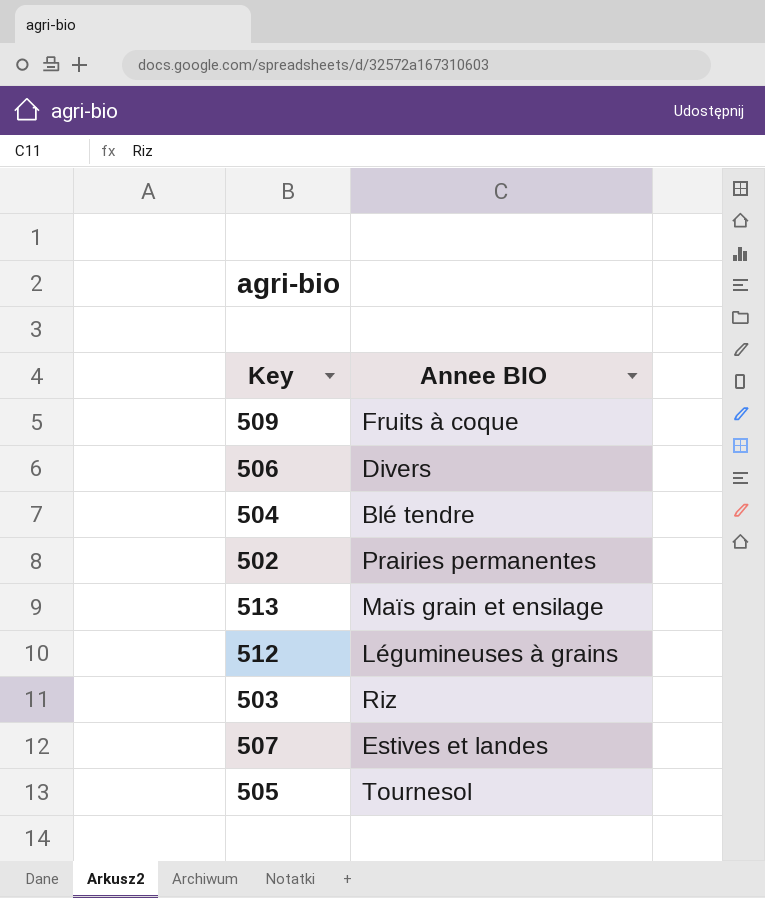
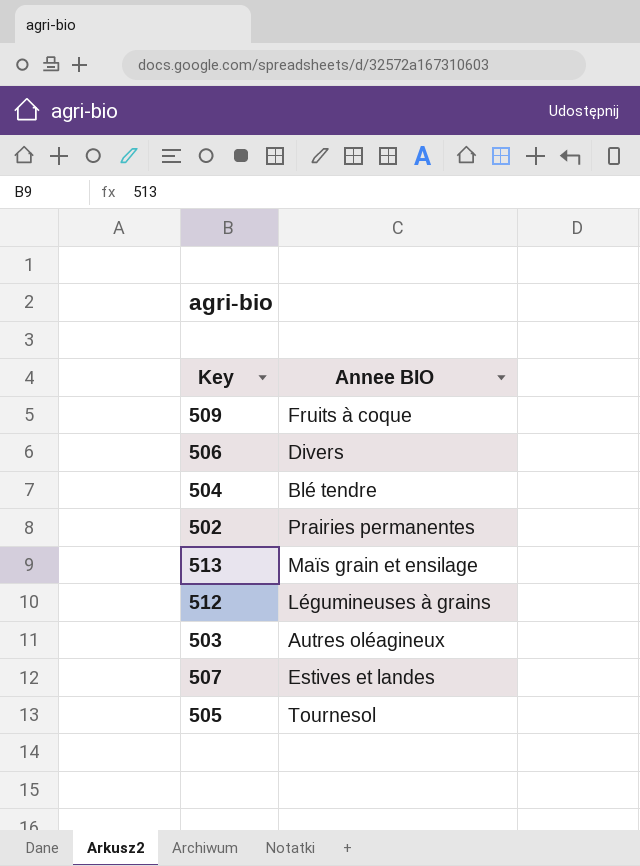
503 | Annee BIO: Riz -> Autres oléagineux

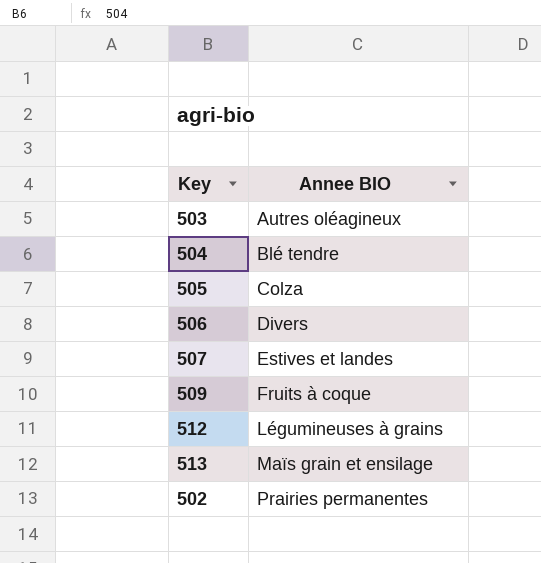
row order: none -> Annee BIO ascending
505 | Annee BIO: Tournesol -> Colza

